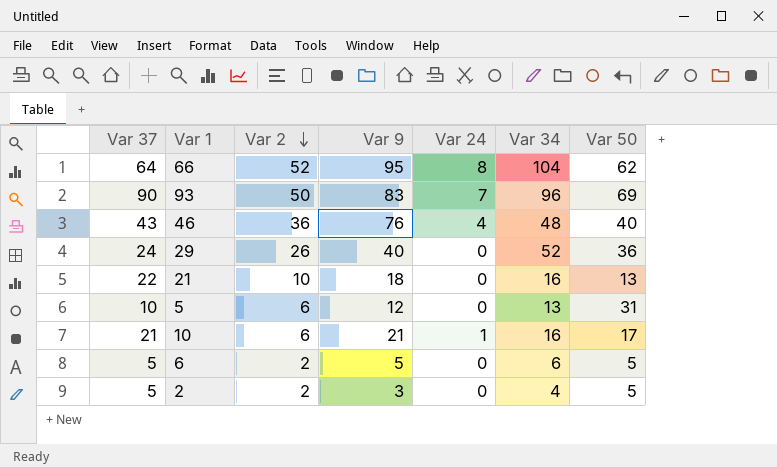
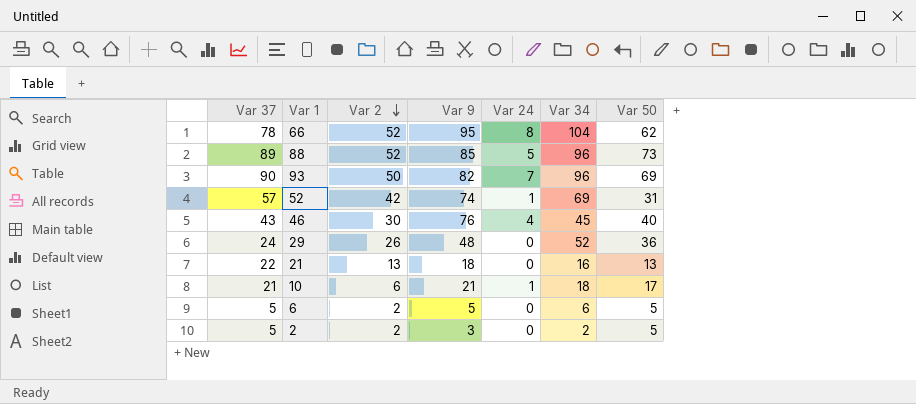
row 5: 10 | 6 | 12 | 0 | 13 | 31 -> none
66 | Var 37: 64 -> 78
row 88: none -> 89 | 52 | 85 | 5 | 96 | 73
93 | Var 9: 83 -> 82
row 52: none -> 57 | 42 | 74 | 1 | 69 | 31
46 | Var 2: 36 -> 30
46 | Var 34: 48 -> 45
29 | Var 9: 40 -> 48
21 | Var 2: 10 -> 13
10 | Var 34: 16 -> 18
2 | Var 34: 4 -> 2

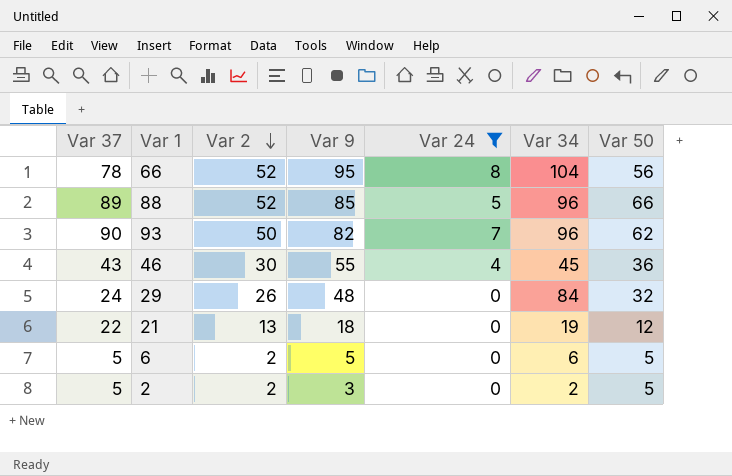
filter: none -> Var 24 != 1
66 | Var 50: 62 -> 56
88 | Var 50: 73 -> 66
93 | Var 50: 69 -> 62
46 | Var 9: 76 -> 55
46 | Var 50: 40 -> 36
29 | Var 34: 52 -> 84
29 | Var 50: 36 -> 32
21 | Var 34: 16 -> 19
21 | Var 50: 13 -> 12

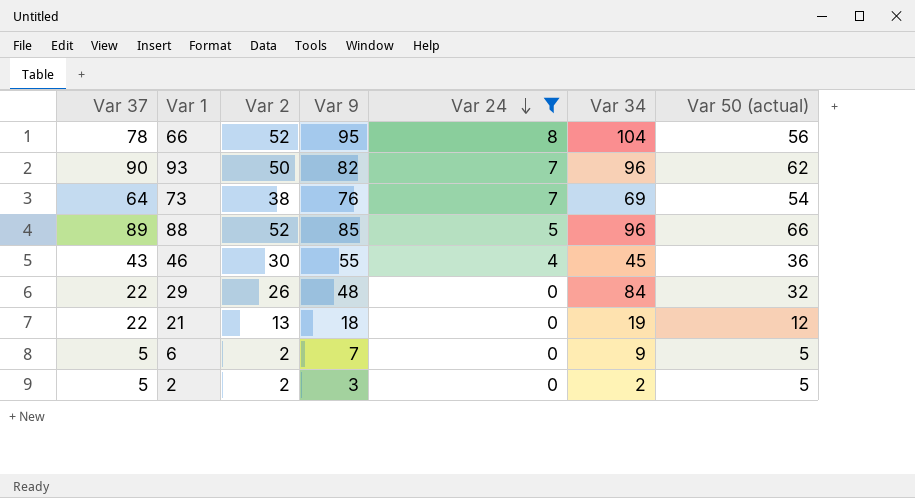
row order: Var 2 descending -> Var 24 descending
column name: Var 50 -> Var 50 (actual)
row 73: none -> 64 | 38 | 76 | 7 | 69 | 54
29 | Var 37: 24 -> 22
6 | Var 9: 5 -> 7
6 | Var 34: 6 -> 9

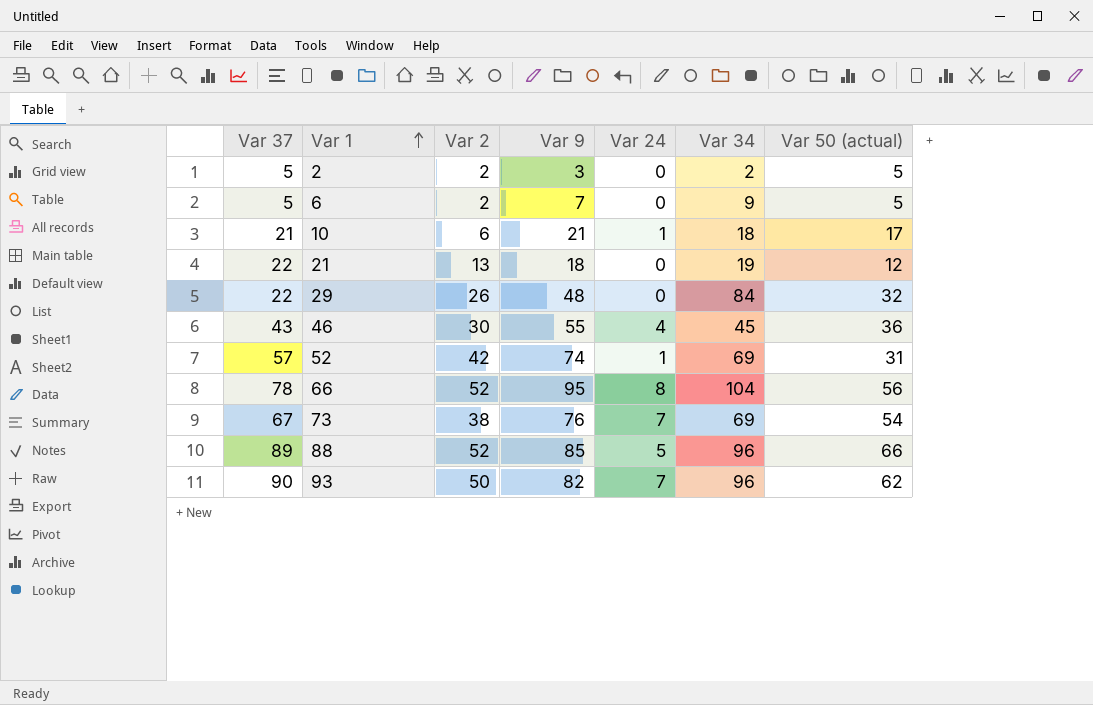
filter: Var 24 != 1 -> none
row order: Var 24 descending -> Var 1 ascending
73 | Var 37: 64 -> 67

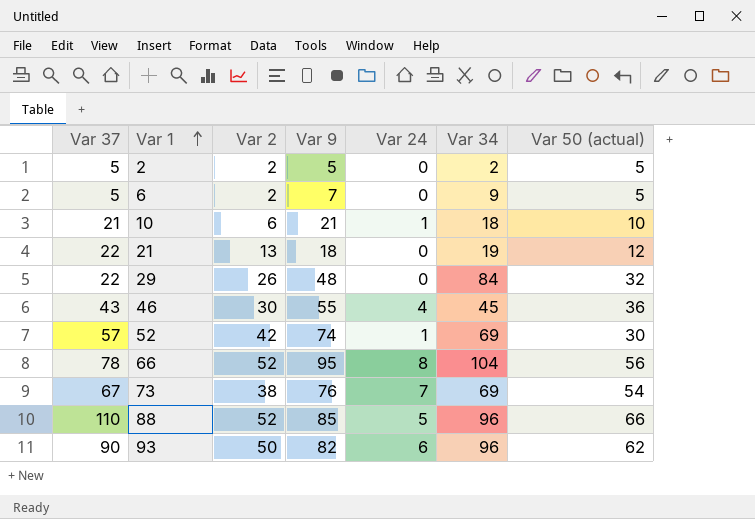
2 | Var 9: 3 -> 5
10 | Var 50 (actual): 17 -> 10
52 | Var 50 (actual): 31 -> 30
88 | Var 37: 89 -> 110
93 | Var 24: 7 -> 6

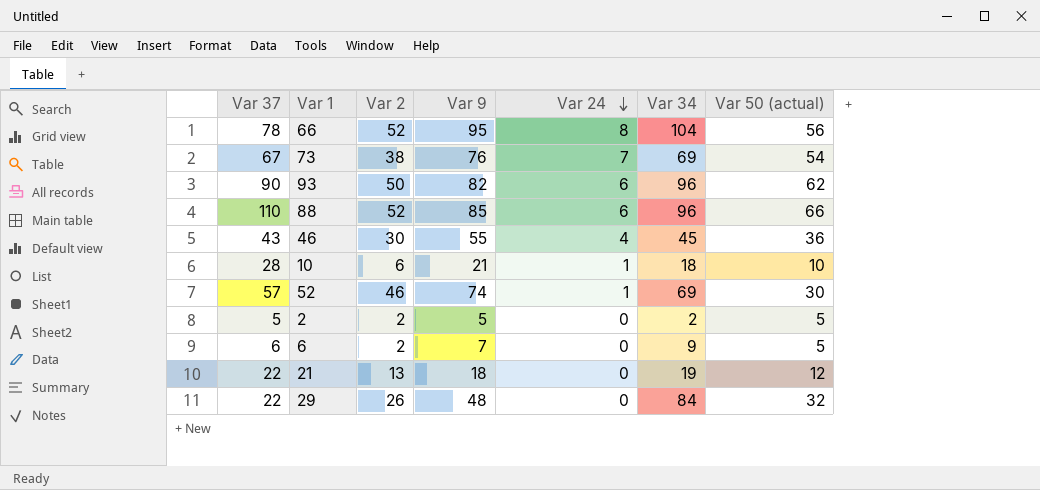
row order: Var 1 ascending -> Var 24 descending
88 | Var 24: 5 -> 6
10 | Var 37: 21 -> 28
52 | Var 2: 42 -> 46
6 | Var 37: 5 -> 6

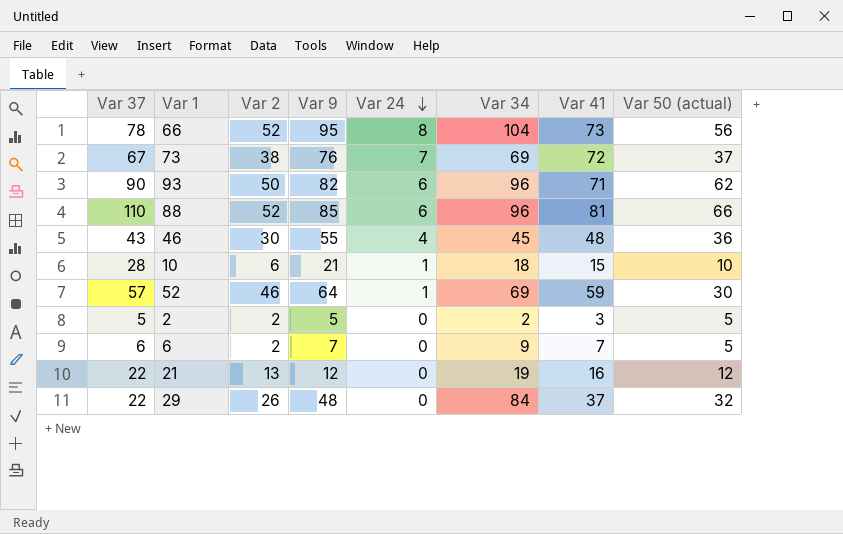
column Var 41 | position: none -> 7
73 | Var 50 (actual): 54 -> 37
52 | Var 9: 74 -> 64
21 | Var 9: 18 -> 12

